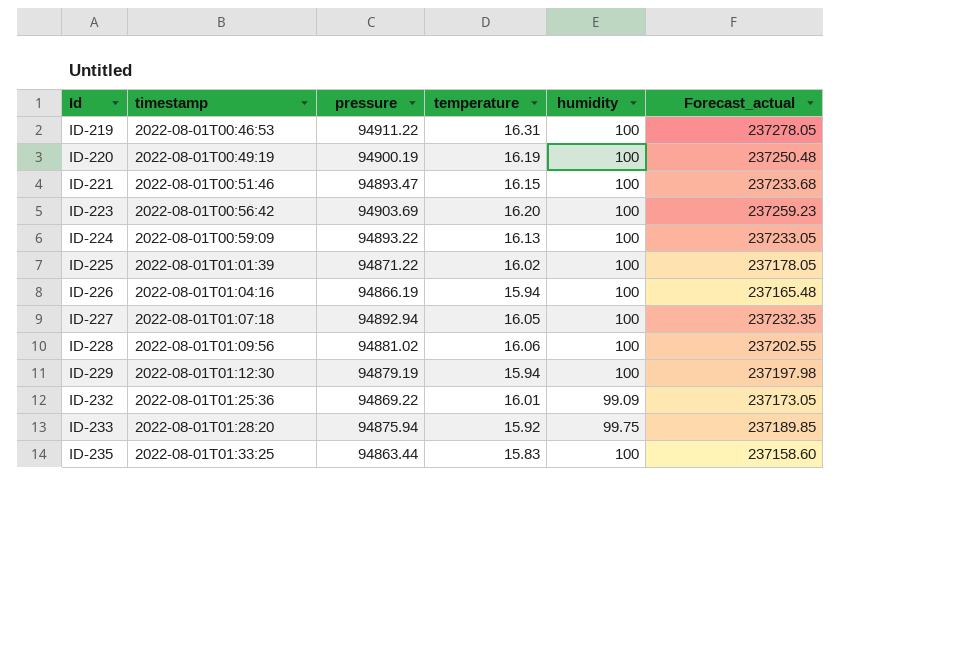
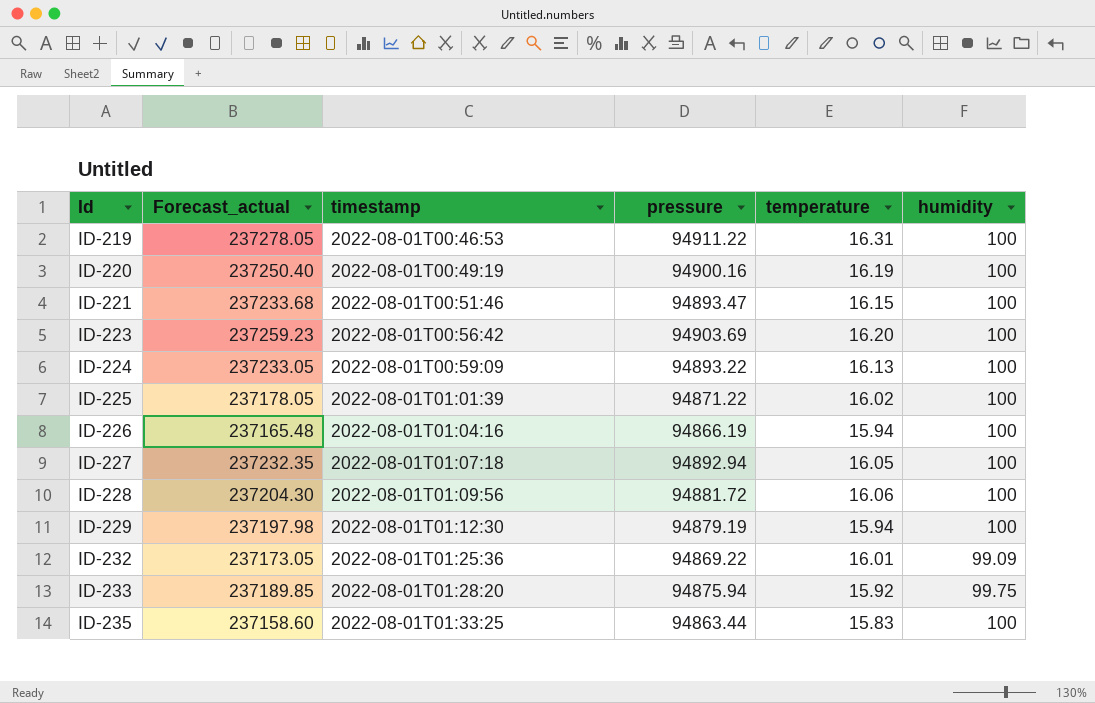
column Forecast_actual | position: 6 -> 2
ID-220 | Forecast_actual: 237250.48 -> 237250.40
ID-220 | pressure: 94900.19 -> 94900.16
ID-228 | Forecast_actual: 237202.55 -> 237204.30
ID-228 | pressure: 94881.02 -> 94881.72

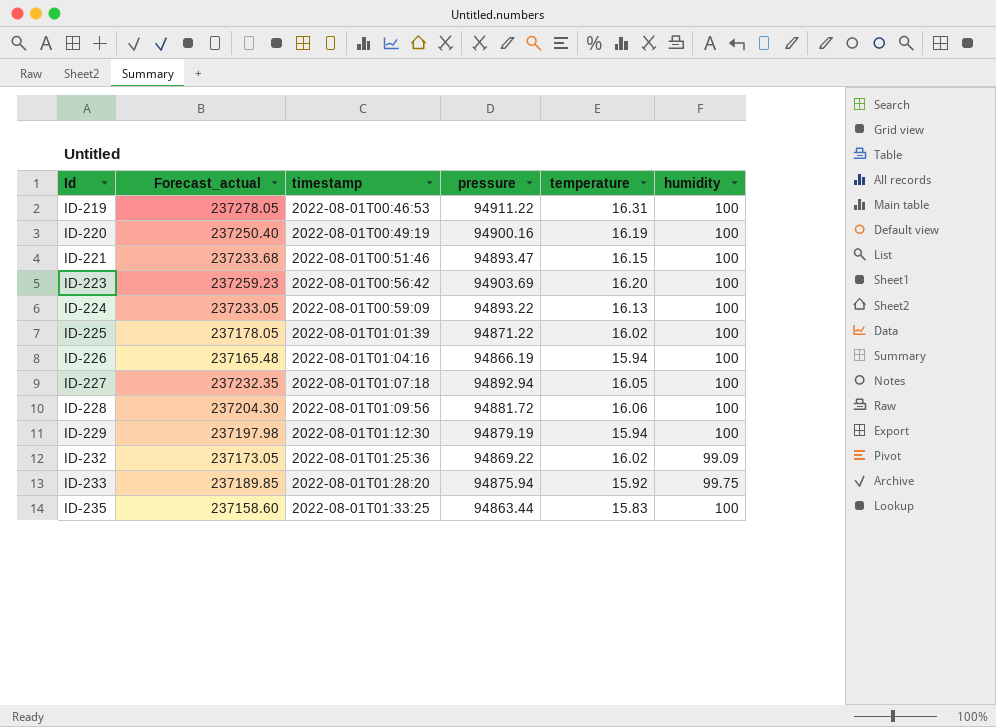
ID-232 | temperature: 16.01 -> 16.02

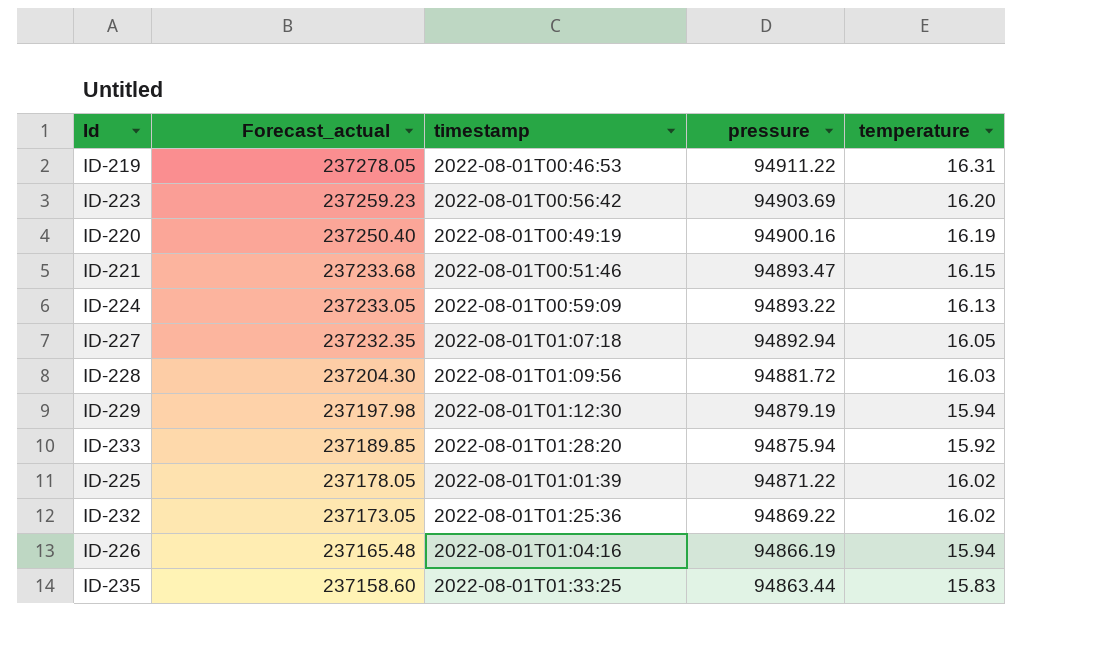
row order: Id ascending -> Forecast_actual descending
column humidity | position: 6 -> none
ID-228 | temperature: 16.06 -> 16.03

